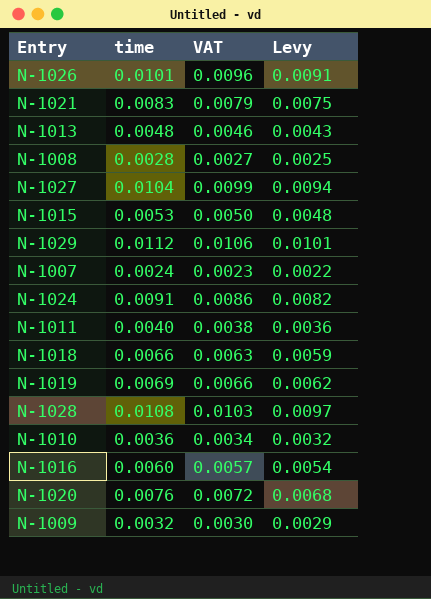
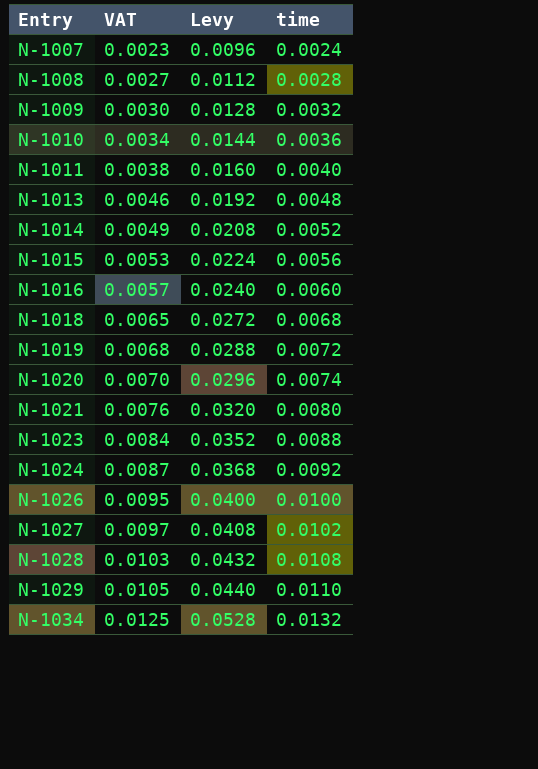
row order: none -> Entry ascending
column Levy | formula: [time] * 0.9 -> [time] * 4
column time | position: 2 -> 4
row N-1014: none -> 0.0049 | 0.0208 | 0.0052
N-1015 | VAT: 0.0050 -> 0.0053
N-1015 | time: 0.0053 -> 0.0056
N-1018 | VAT: 0.0063 -> 0.0065
N-1018 | time: 0.0066 -> 0.0068
N-1019 | VAT: 0.0066 -> 0.0068
N-1019 | time: 0.0069 -> 0.0072
N-1020 | VAT: 0.0072 -> 0.0070
N-1020 | time: 0.0076 -> 0.0074
N-1021 | VAT: 0.0079 -> 0.0076
N-1021 | time: 0.0083 -> 0.0080
row N-1023: none -> 0.0084 | 0.0352 | 0.0088
N-1024 | VAT: 0.0086 -> 0.0087
N-1024 | time: 0.0091 -> 0.0092
N-1026 | VAT: 0.0096 -> 0.0095
N-1026 | time: 0.0101 -> 0.0100
N-1027 | VAT: 0.0099 -> 0.0097
N-1027 | time: 0.0104 -> 0.0102
N-1029 | VAT: 0.0106 -> 0.0105
N-1029 | time: 0.0112 -> 0.0110
row N-1034: none -> 0.0125 | 0.0528 | 0.0132

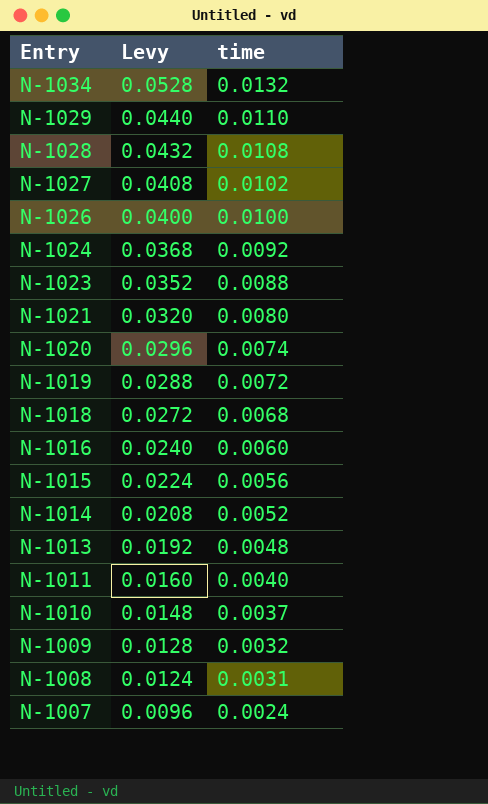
row order: Entry ascending -> Entry descending
column VAT | formula: [time] * 0.95 -> none
N-1010 | Levy: 0.0144 -> 0.0148
N-1010 | time: 0.0036 -> 0.0037
N-1008 | Levy: 0.0112 -> 0.0124
N-1008 | time: 0.0028 -> 0.0031

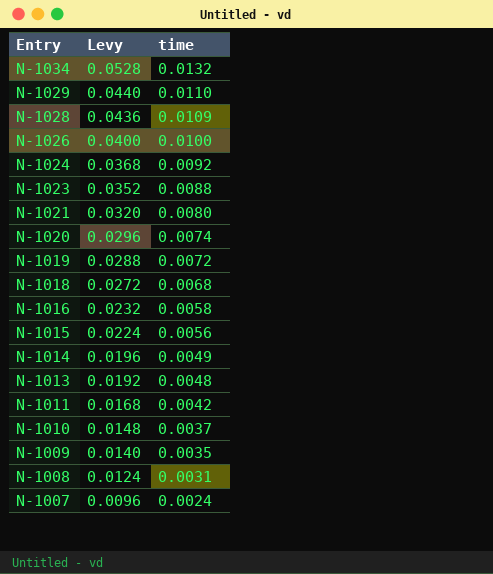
row N-1027: 0.0408 | 0.0102 -> none
N-1028 | Levy: 0.0432 -> 0.0436
N-1028 | time: 0.0108 -> 0.0109
N-1016 | Levy: 0.0240 -> 0.0232
N-1016 | time: 0.0060 -> 0.0058
N-1014 | Levy: 0.0208 -> 0.0196
N-1014 | time: 0.0052 -> 0.0049
N-1011 | Levy: 0.0160 -> 0.0168
N-1011 | time: 0.0040 -> 0.0042
N-1009 | Levy: 0.0128 -> 0.0140
N-1009 | time: 0.0032 -> 0.0035

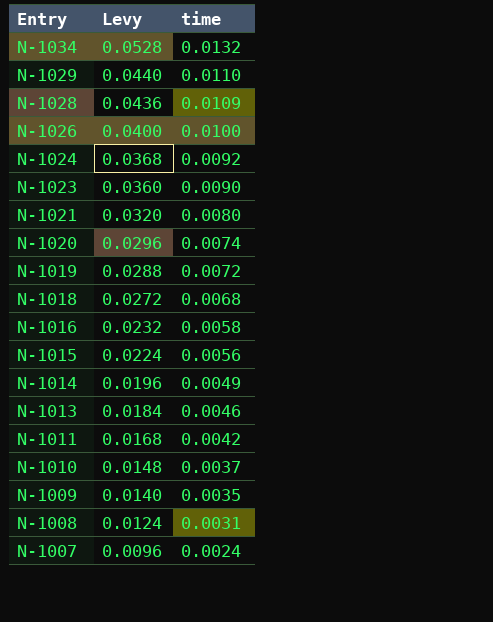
N-1023 | Levy: 0.0352 -> 0.0360
N-1023 | time: 0.0088 -> 0.0090
N-1013 | Levy: 0.0192 -> 0.0184
N-1013 | time: 0.0048 -> 0.0046

